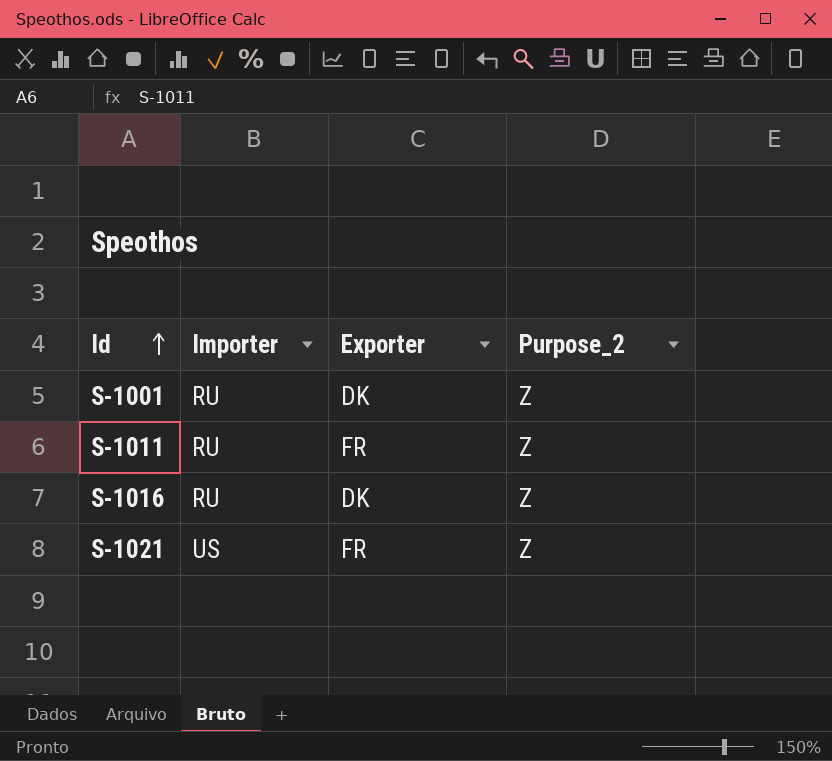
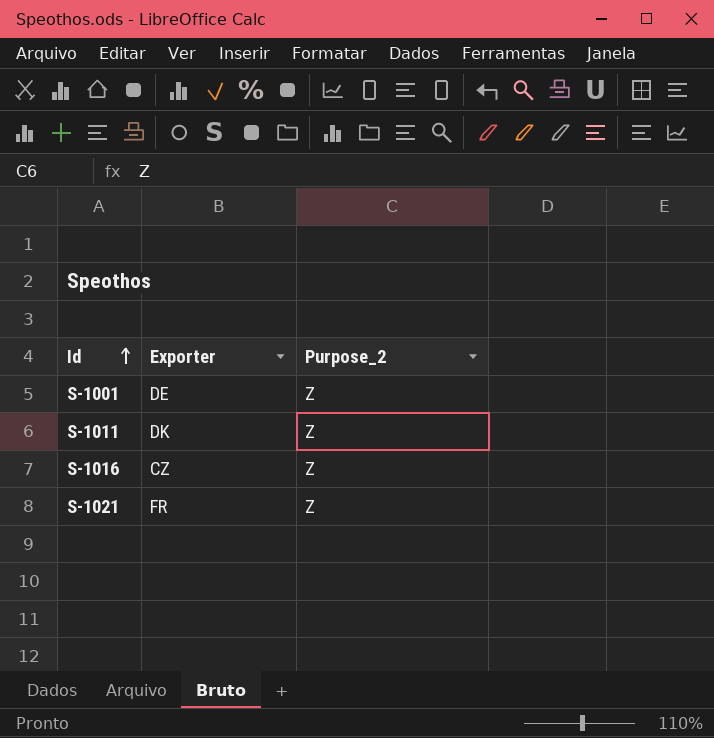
column Importer | position: 2 -> none
S-1001 | Exporter: DK -> DE
S-1011 | Exporter: FR -> DK
S-1016 | Exporter: DK -> CZ

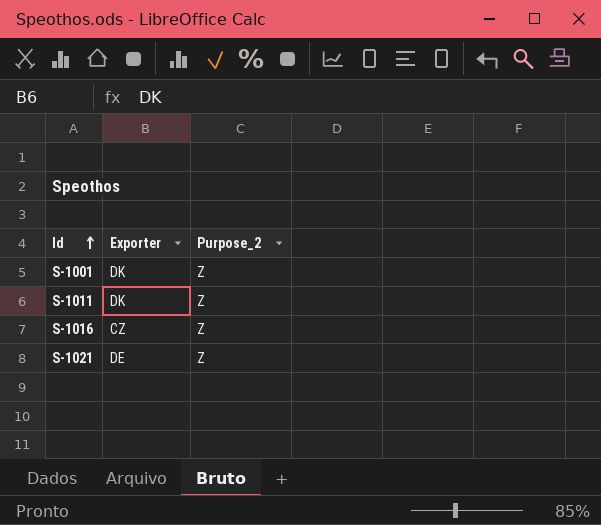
S-1001 | Exporter: DE -> DK
S-1021 | Exporter: FR -> DE

